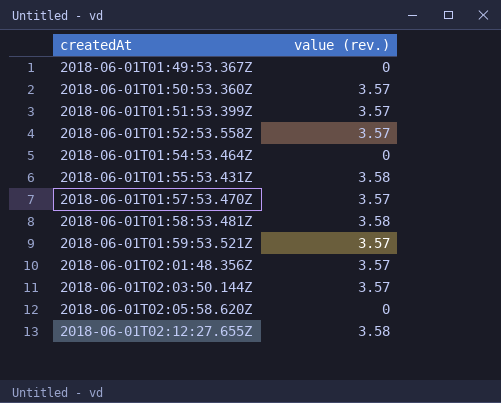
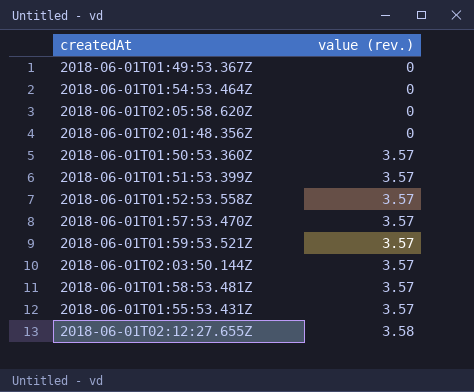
row order: createdAt ascending -> value (rev.) ascending
2018-06-01T02:01:48.356Z | value (rev.): 3.57 -> 0
2018-06-01T01:58:53.481Z | value (rev.): 3.58 -> 3.57
2018-06-01T01:55:53.431Z | value (rev.): 3.58 -> 3.57

